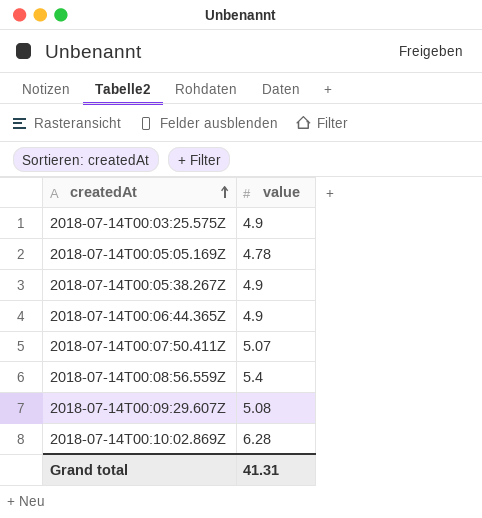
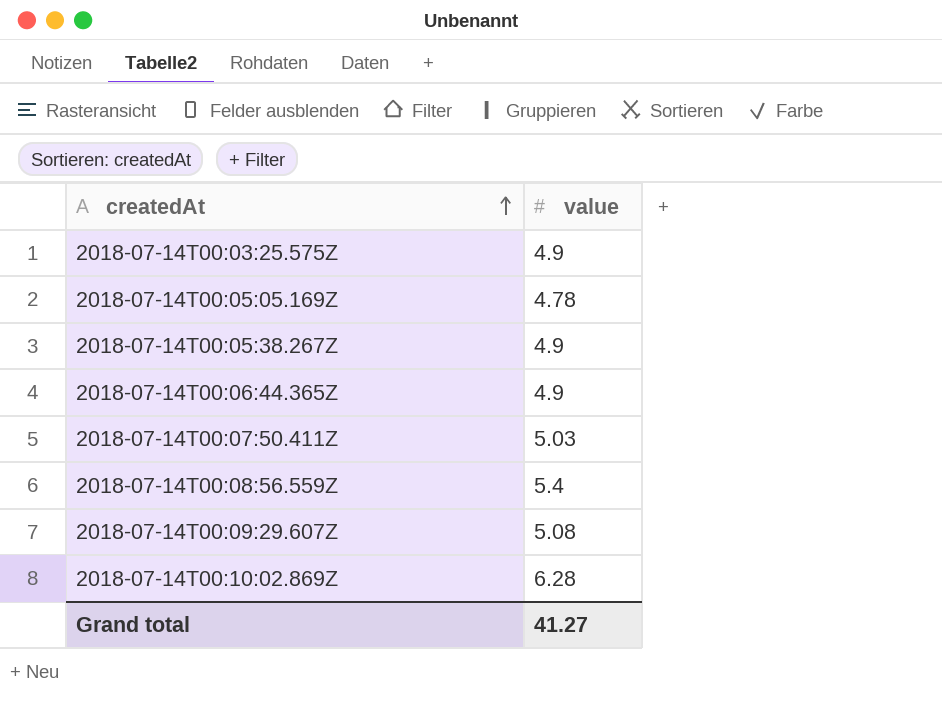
2018-07-14T00:07:50.411Z | value: 5.07 -> 5.03
Grand total | value: 41.31 -> 41.27

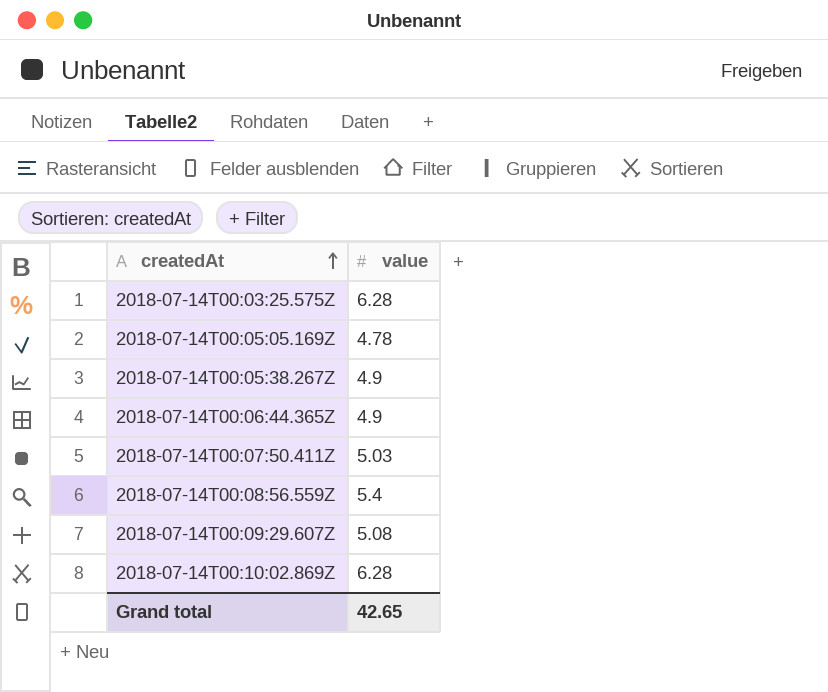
2018-07-14T00:03:25.575Z | value: 4.9 -> 6.28
Grand total | value: 41.27 -> 42.65

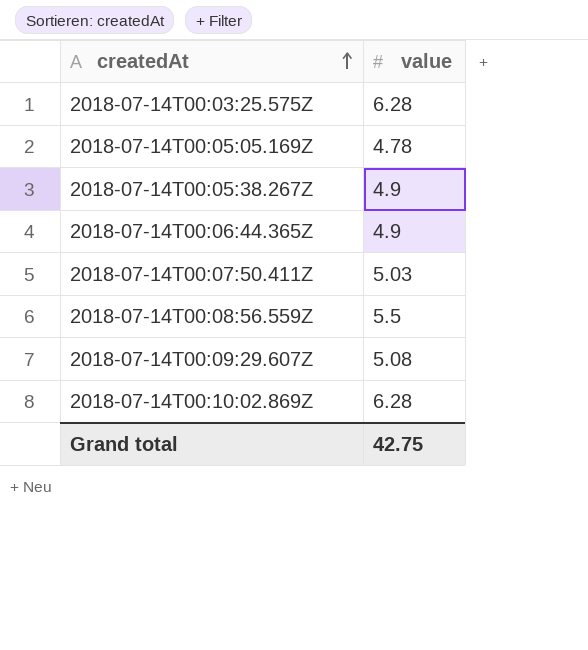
2018-07-14T00:08:56.559Z | value: 5.4 -> 5.5
Grand total | value: 42.65 -> 42.75

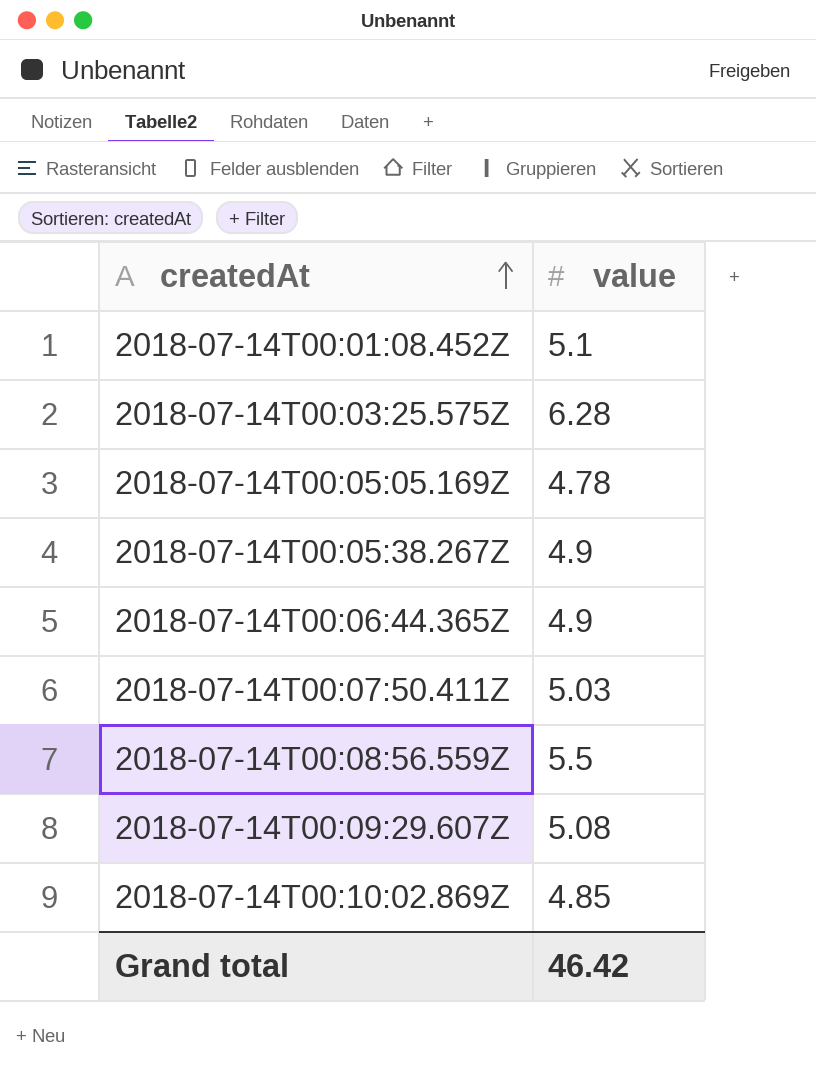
row 2018-07-14T00:01:08.452Z: none -> 5.1
2018-07-14T00:10:02.869Z | value: 6.28 -> 4.85
Grand total | value: 42.75 -> 46.42

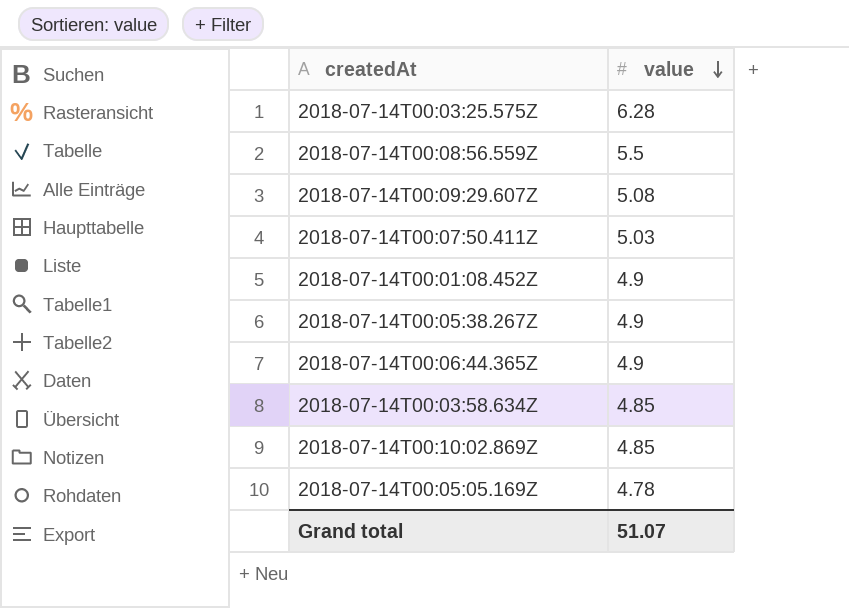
row order: createdAt ascending -> value descending
2018-07-14T00:01:08.452Z | value: 5.1 -> 4.9
row 2018-07-14T00:03:58.634Z: none -> 4.85
Grand total | value: 46.42 -> 51.07

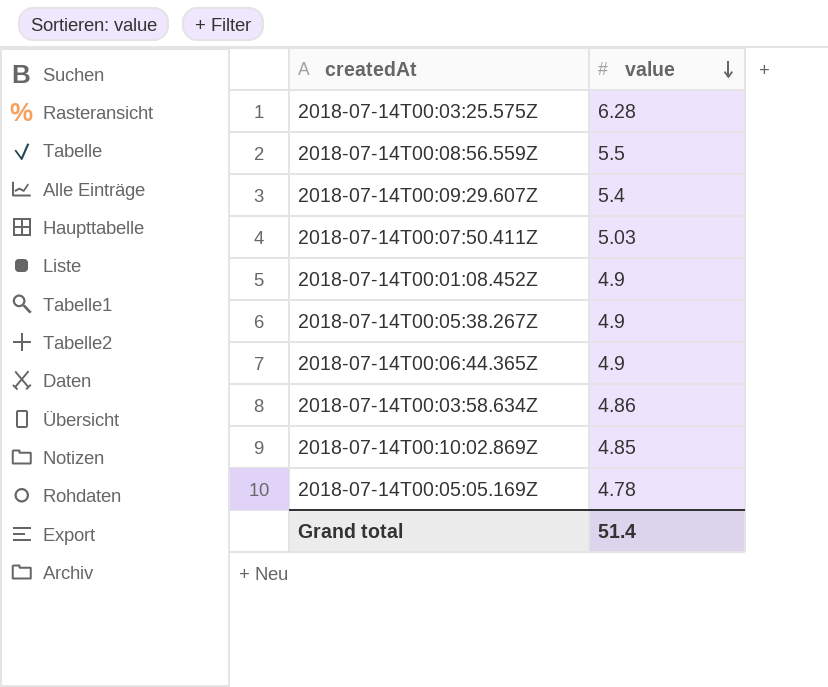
2018-07-14T00:09:29.607Z | value: 5.08 -> 5.4
2018-07-14T00:03:58.634Z | value: 4.85 -> 4.86
Grand total | value: 51.07 -> 51.4

